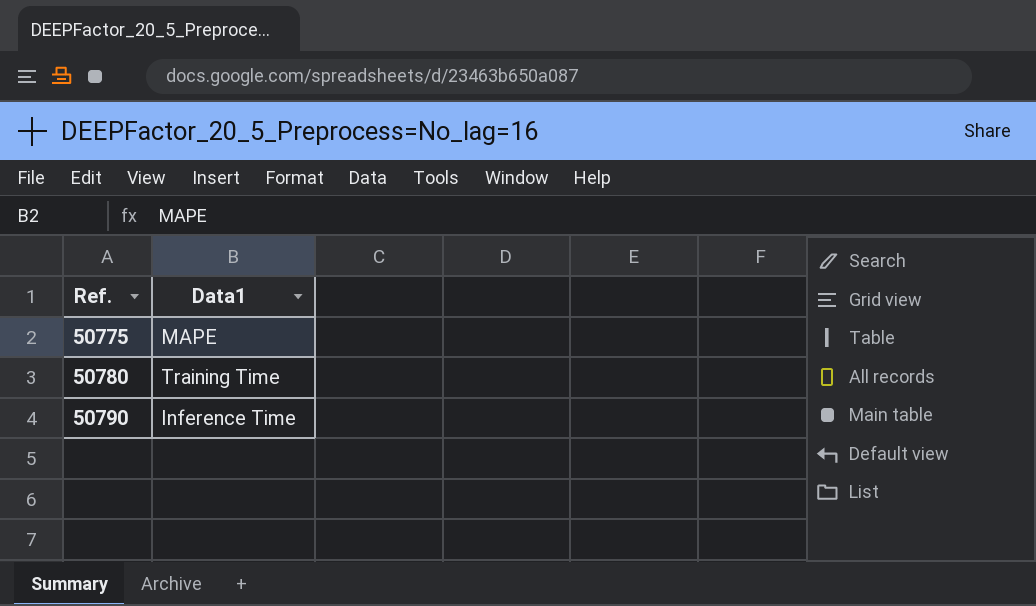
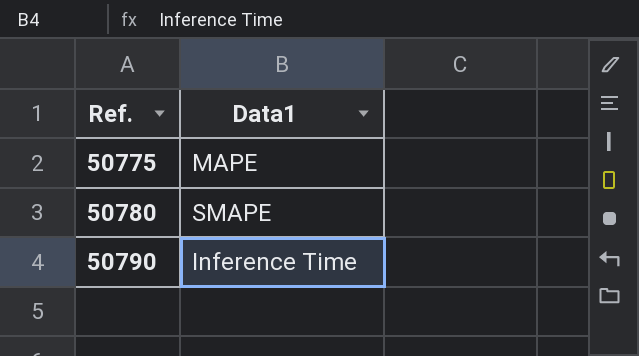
50780 | Data1: Training Time -> SMAPE

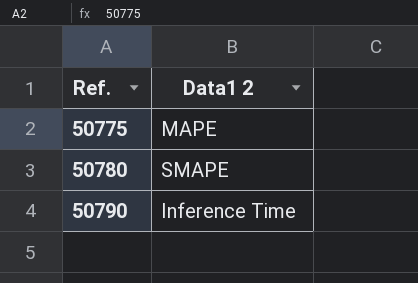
column name: Data1 -> Data1 2

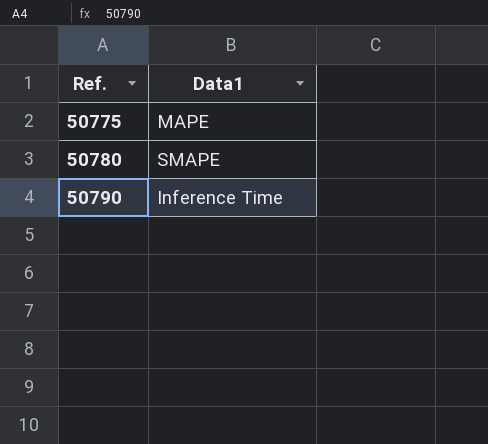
column name: Data1 2 -> Data1

